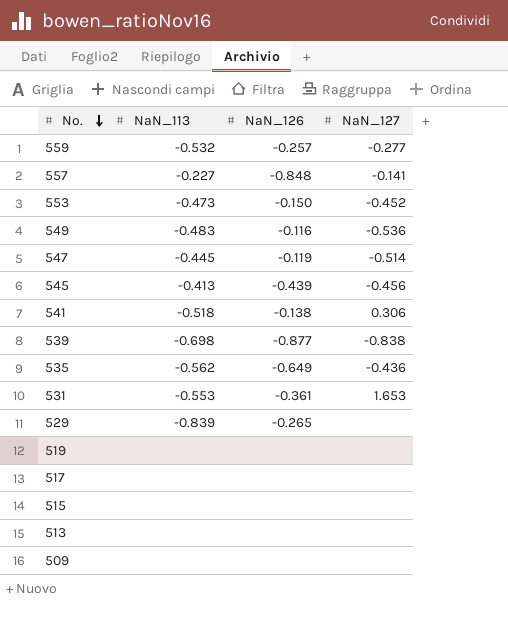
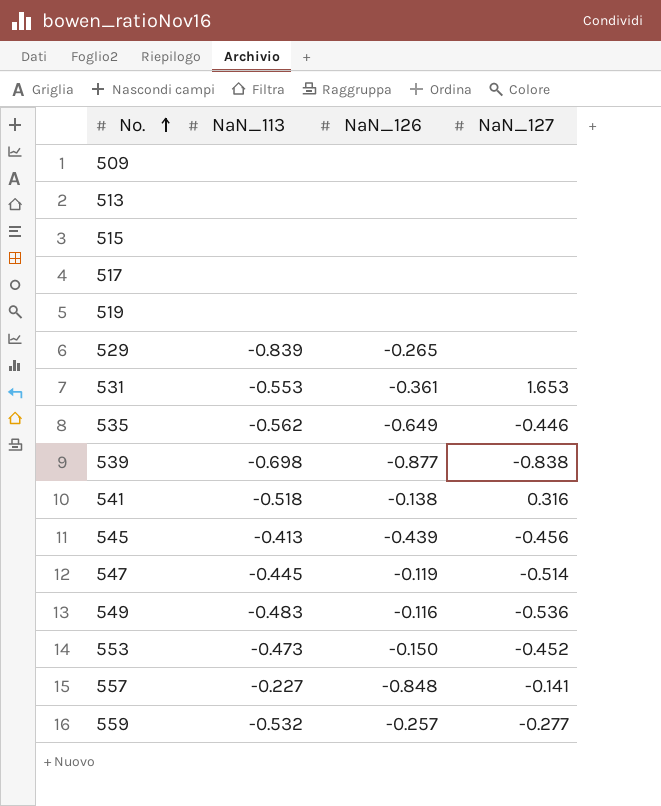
row order: No. descending -> No. ascending
535 | NaN_127: -0.436 -> -0.446
541 | NaN_127: 0.306 -> 0.316

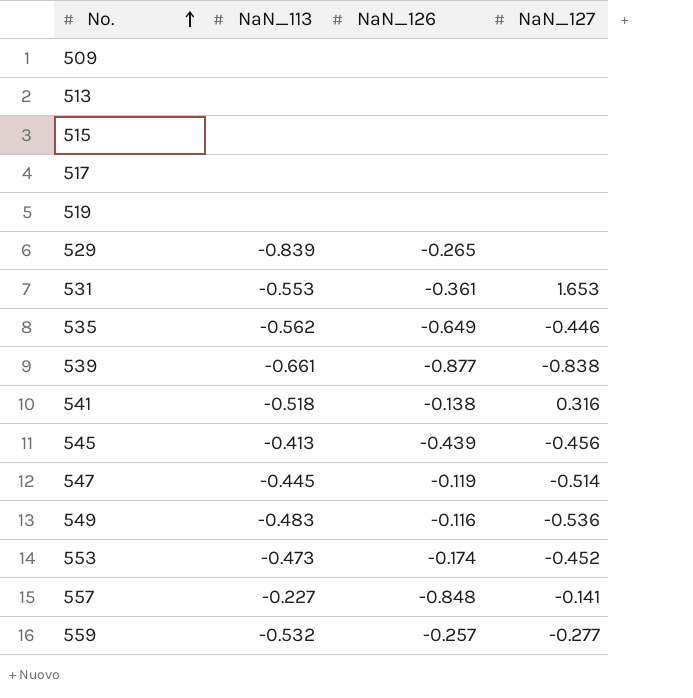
539 | NaN_113: -0.698 -> -0.661
553 | NaN_126: -0.150 -> -0.174

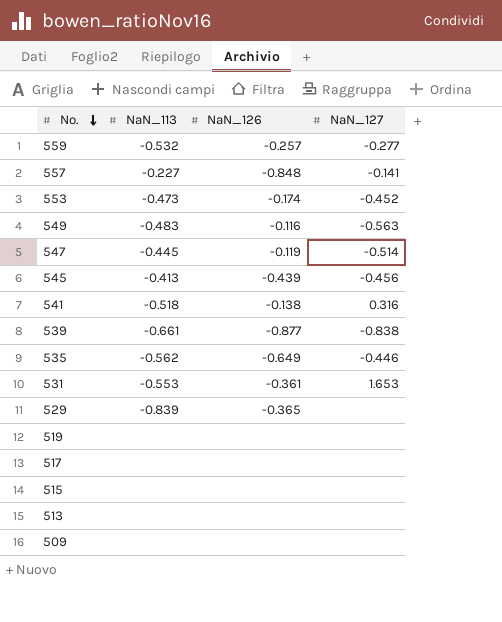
row order: No. ascending -> No. descending
549 | NaN_127: -0.536 -> -0.563
529 | NaN_126: -0.265 -> -0.365

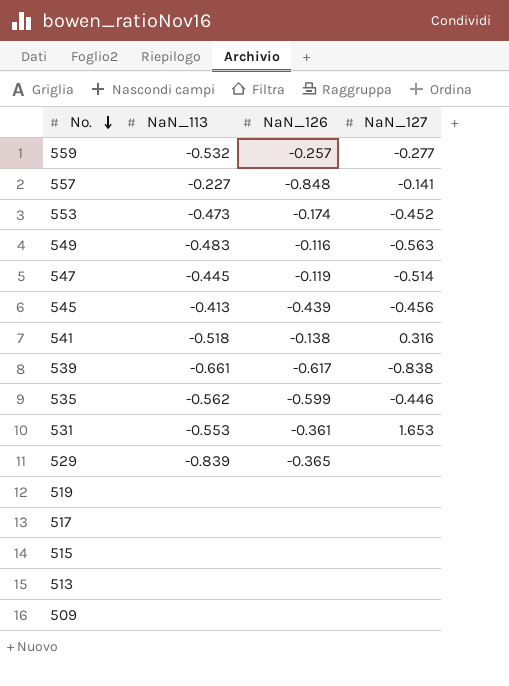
539 | NaN_126: -0.877 -> -0.617
535 | NaN_126: -0.649 -> -0.599

